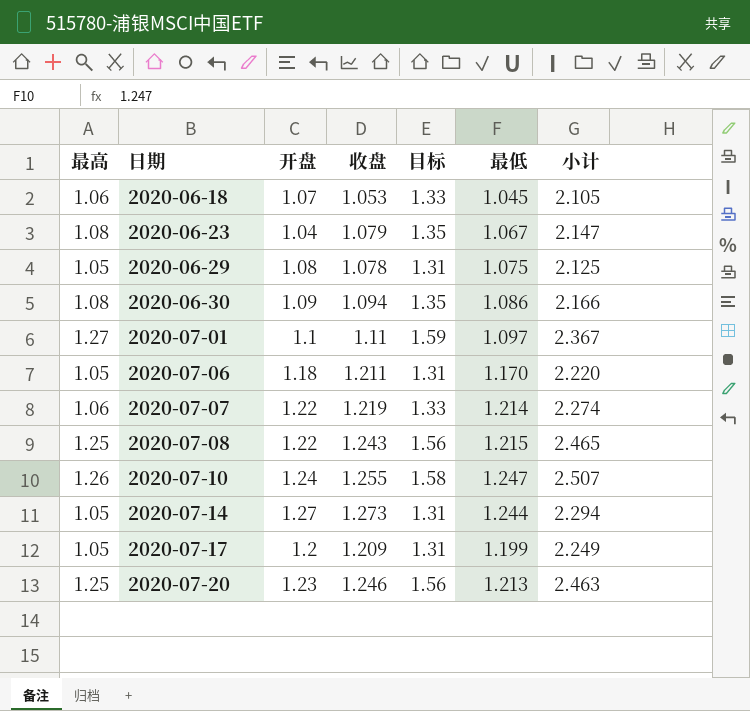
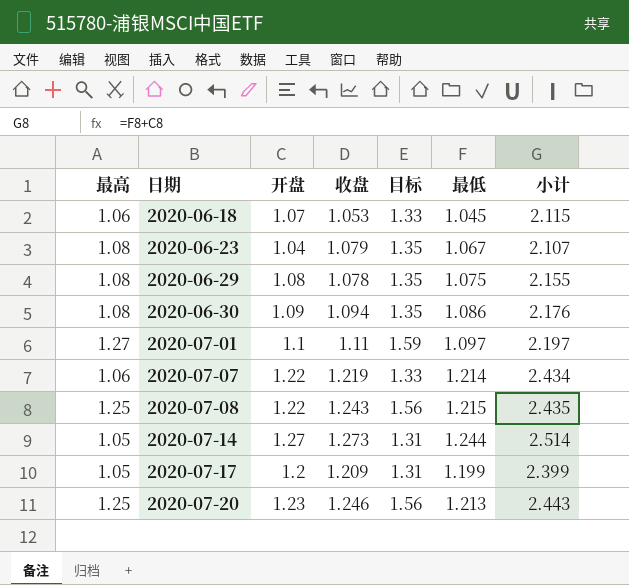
column 小计 | formula: [最高] + [最低] -> [开盘] + [最低]
row 2020-07-06: 1.05 | 1.18 | 1.211 | 1.31 | 1.170 | 2.220 -> none
row 2020-07-10: 1.26 | 1.24 | 1.255 | 1.58 | 1.247 | 2.507 -> none
2020-06-29 | 最高: 1.05 -> 1.08
2020-06-29 | 目标: 1.31 -> 1.35

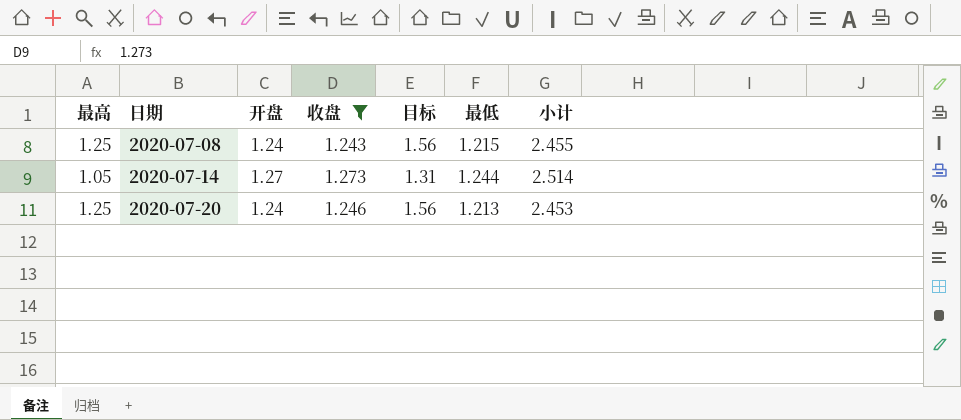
filter: none -> 收盘 >= 1.243
2020-07-08 | 开盘: 1.22 -> 1.24
2020-07-08 | 小计: 2.435 -> 2.455
2020-07-20 | 开盘: 1.23 -> 1.24
2020-07-20 | 小计: 2.443 -> 2.453

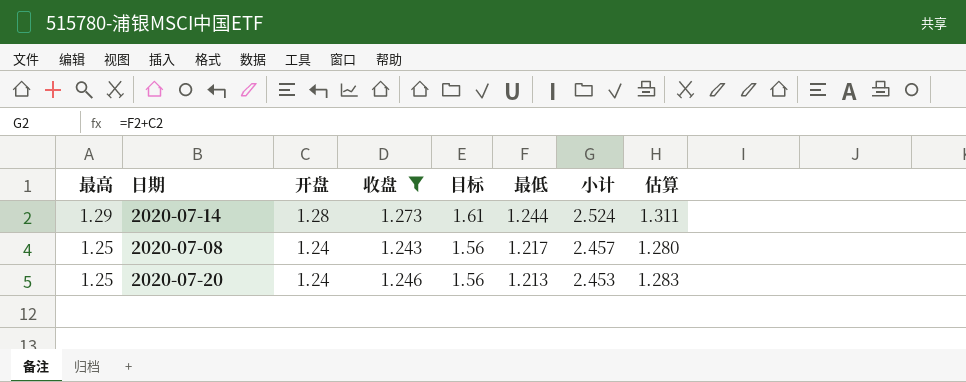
row order: 日期 ascending -> 最高 descending
column 估算 | formula: none -> [收盘] * 1.03
2020-07-14 | 最高: 1.05 -> 1.29
2020-07-14 | 开盘: 1.27 -> 1.28
2020-07-14 | 目标: 1.31 -> 1.61
2020-07-14 | 小计: 2.514 -> 2.524
2020-07-08 | 最低: 1.215 -> 1.217
2020-07-08 | 小计: 2.455 -> 2.457

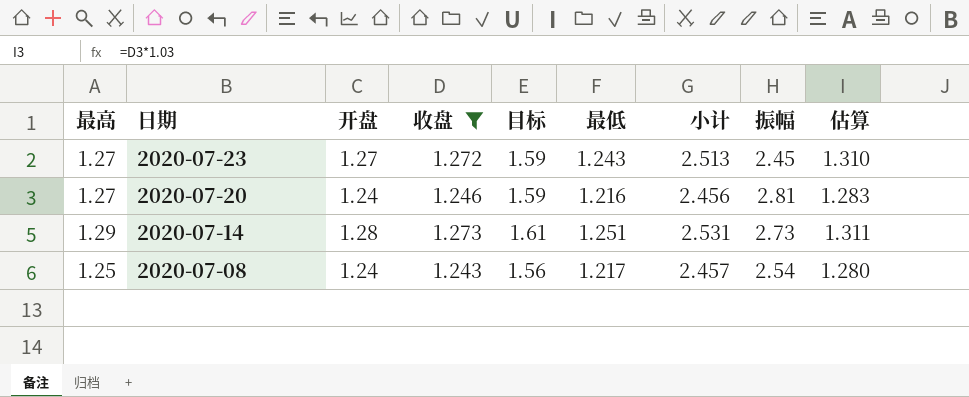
row order: 最高 descending -> 日期 descending
column 振幅 | position: none -> 8
row 2020-07-23: none -> 1.27 | 1.27 | 1.272 | 1.59 | 1.243 | 2.513 | 2.45 | 1.310
2020-07-20 | 最高: 1.25 -> 1.27
2020-07-20 | 目标: 1.56 -> 1.59
2020-07-20 | 最低: 1.213 -> 1.216
2020-07-20 | 小计: 2.453 -> 2.456
2020-07-14 | 最低: 1.244 -> 1.251
2020-07-14 | 小计: 2.524 -> 2.531

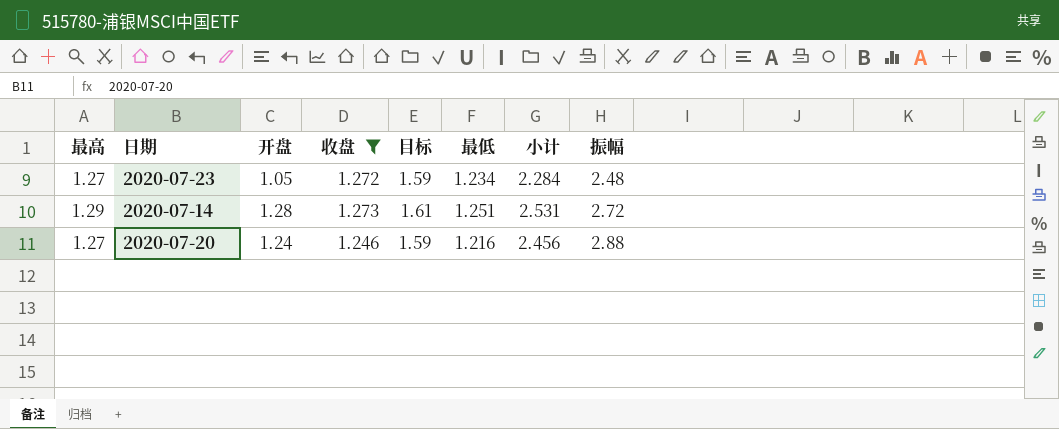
row order: 日期 descending -> 振幅 ascending
column 估算 | formula: [收盘] * 1.03 -> none
row 2020-07-08: 1.25 | 1.24 | 1.243 | 1.56 | 1.217 | 2.457 | 2.54 | 1.280 -> none
2020-07-23 | 开盘: 1.27 -> 1.05
2020-07-23 | 最低: 1.243 -> 1.234
2020-07-23 | 小计: 2.513 -> 2.284
2020-07-23 | 振幅: 2.45 -> 2.48
2020-07-14 | 振幅: 2.73 -> 2.72
2020-07-20 | 振幅: 2.81 -> 2.88

